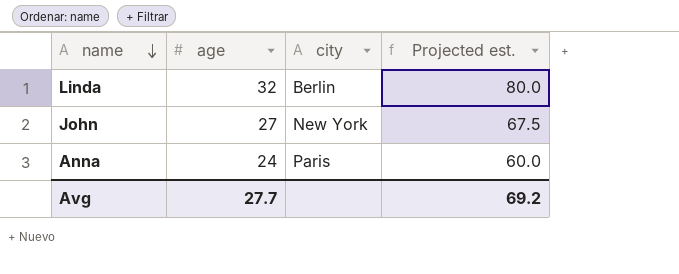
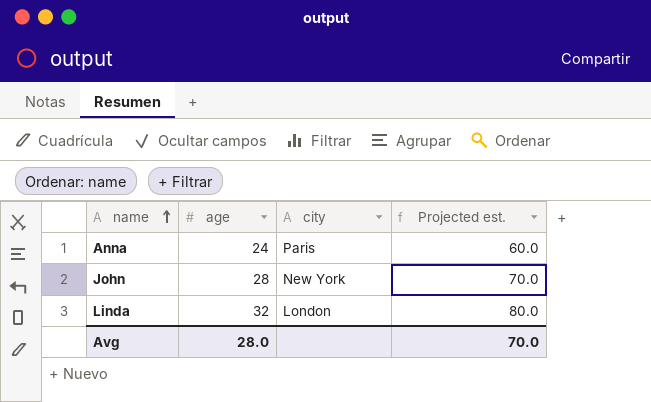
row order: name descending -> name ascending
John | age: 27 -> 28
John | Projected est.: 67.5 -> 70.0
Linda | city: Berlin -> London
Avg | age: 27.7 -> 28.0
Avg | Projected est.: 69.2 -> 70.0

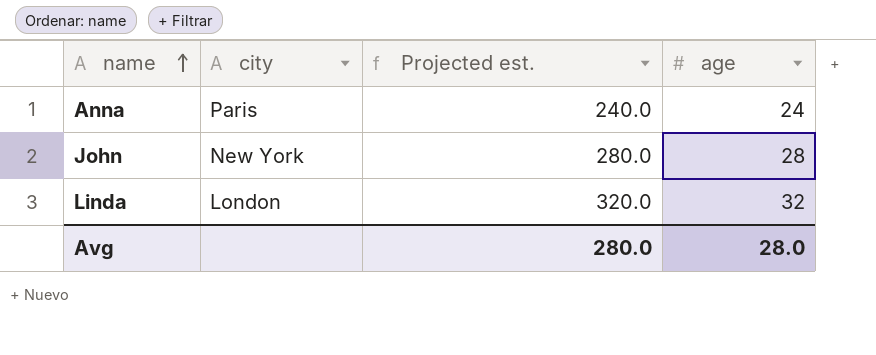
column Projected est. | formula: [age] * 2.5 -> [age] * 10
column age | position: 2 -> 4
Avg | Projected est.: 70.0 -> 280.0

